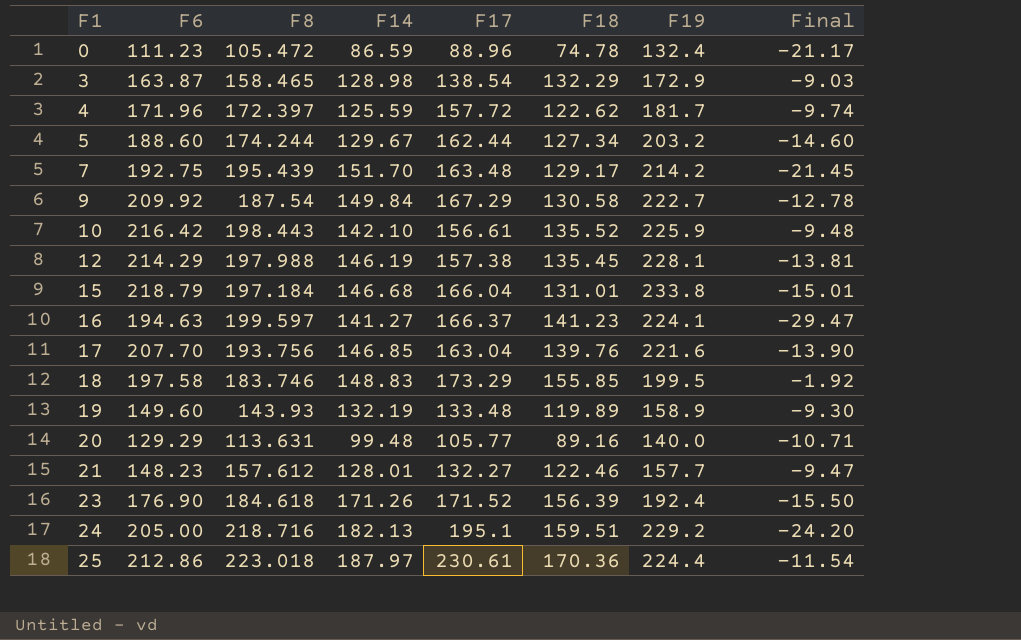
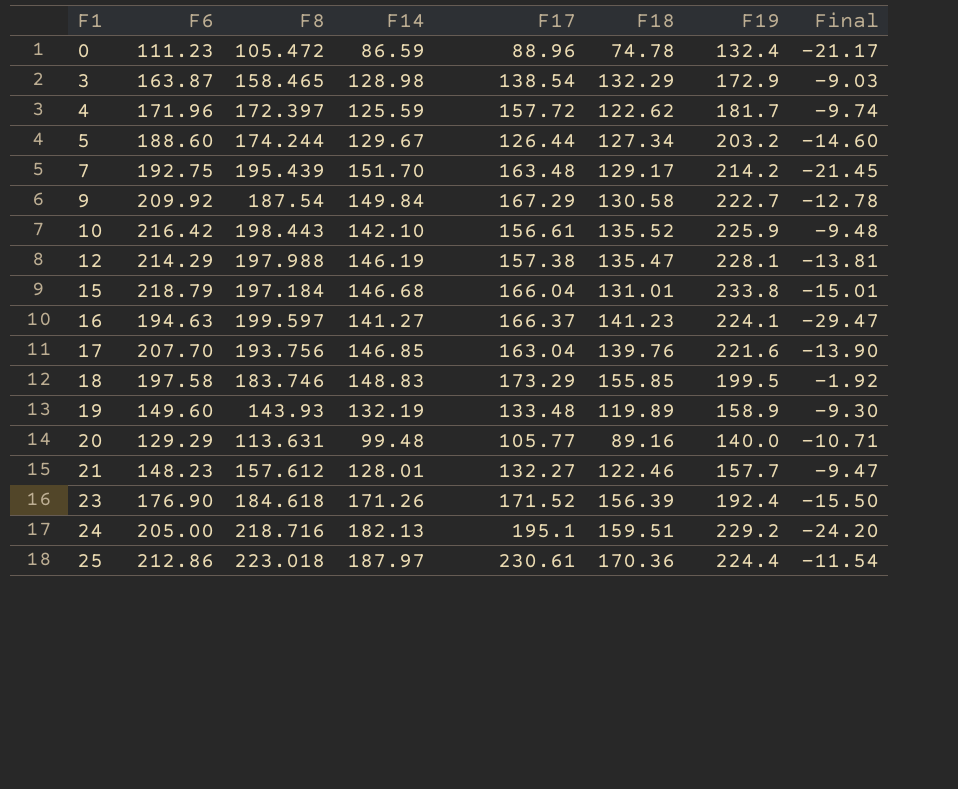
5 | F17: 162.44 -> 126.44
12 | F18: 135.45 -> 135.47

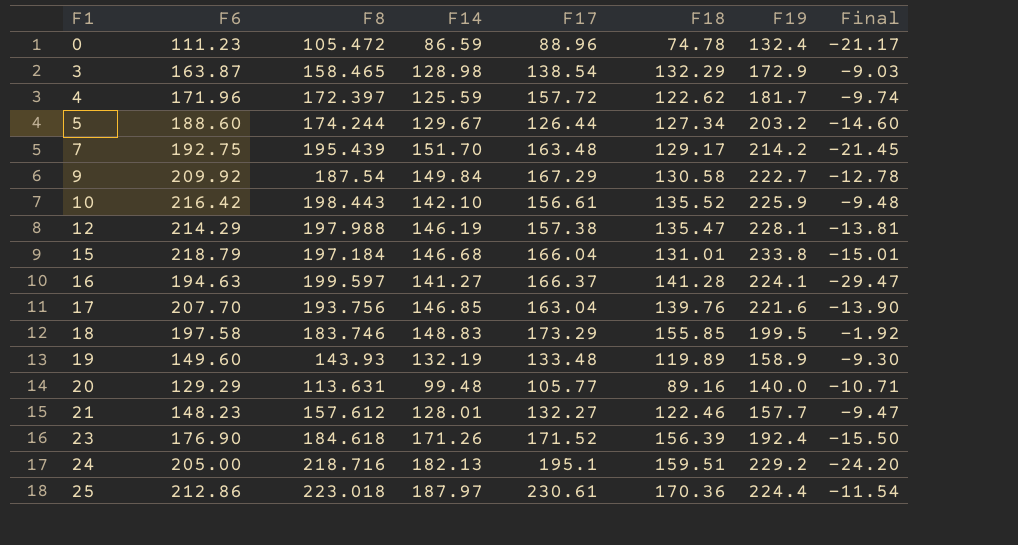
16 | F18: 141.23 -> 141.28

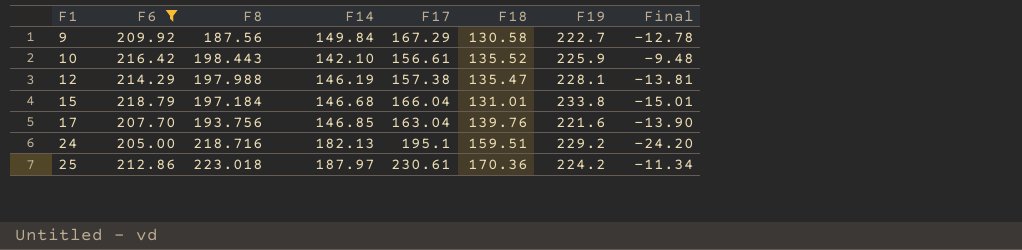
filter: none -> F6 >= 205.00
9 | F8: 187.54 -> 187.56
25 | F19: 224.4 -> 224.2
25 | Final: -11.54 -> -11.34

